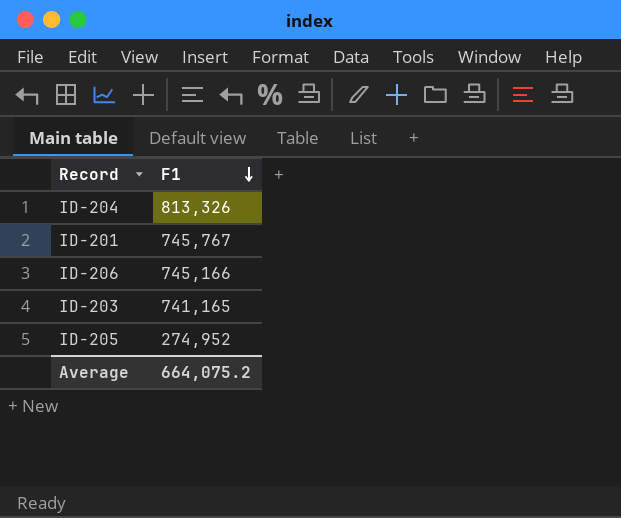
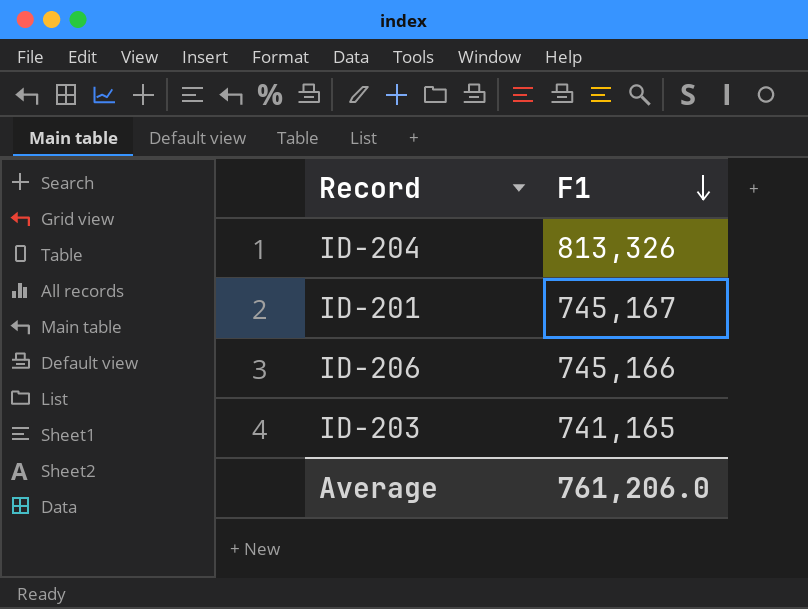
row ID-205: 274,952 -> none
ID-201 | F1: 745,767 -> 745,167
Average | F1: 664,075.2 -> 761,206.0

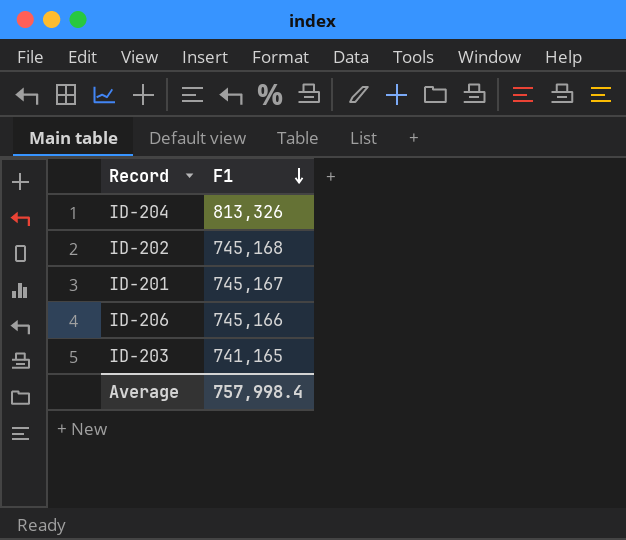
row ID-202: none -> 745,168
Average | F1: 761,206.0 -> 757,998.4

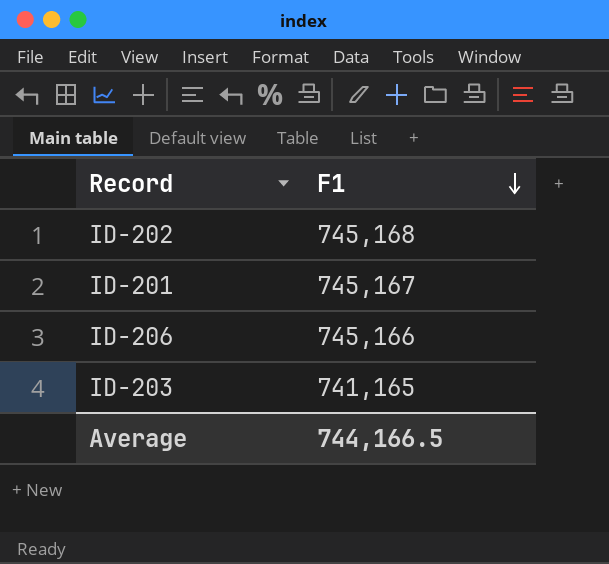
row ID-204: 813,326 -> none
Average | F1: 757,998.4 -> 744,166.5

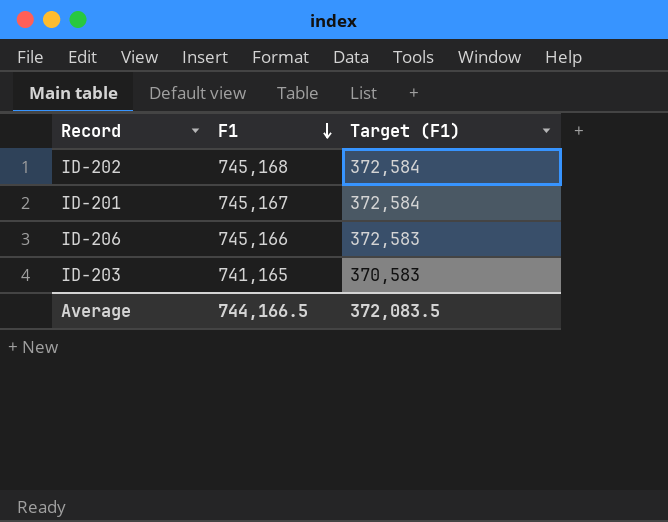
column Target (F1) | formula: none -> [F1] * 0.5

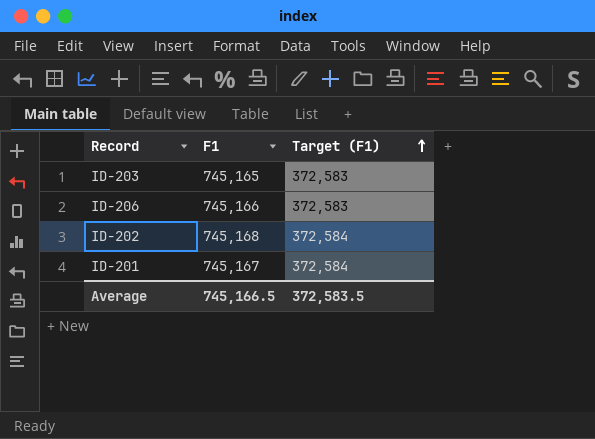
row order: F1 descending -> Target (F1) ascending
ID-203 | F1: 741,165 -> 745,165
ID-203 | Target (F1): 370,583 -> 372,583
Average | F1: 744,166.5 -> 745,166.5
Average | Target (F1): 372,083.5 -> 372,583.5

